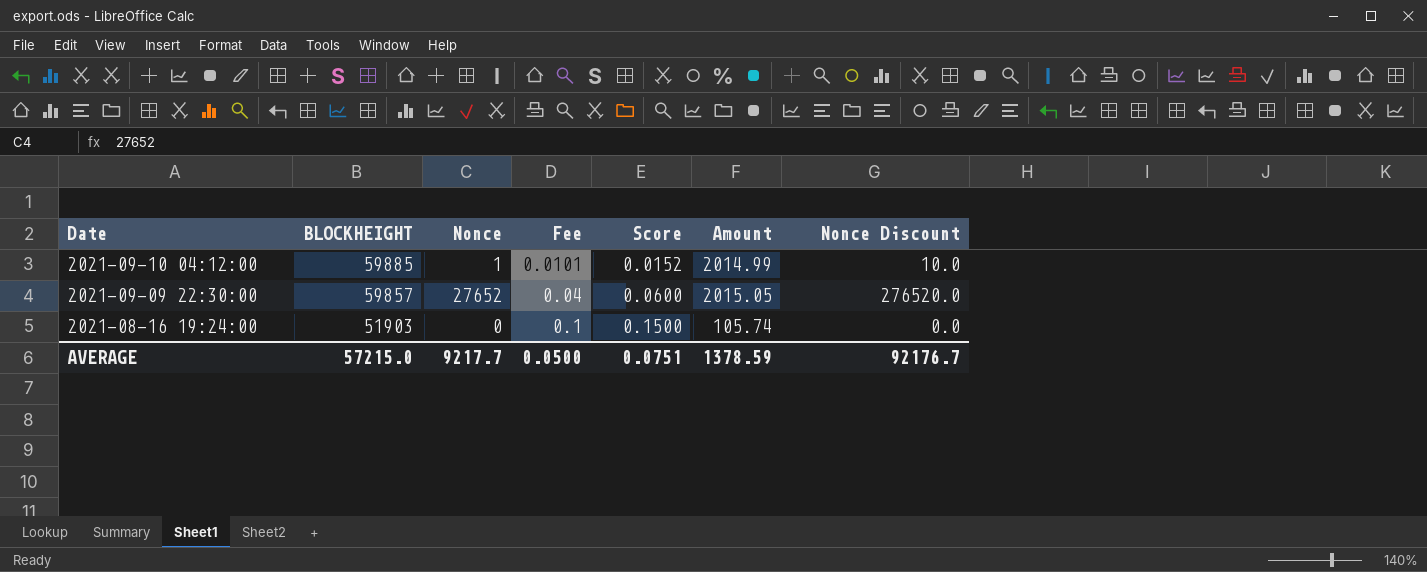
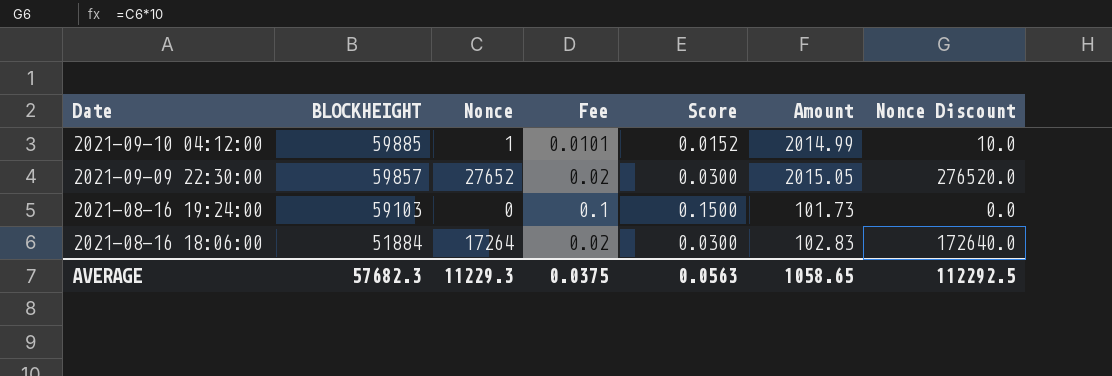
2021-09-09 22:30:00 | Fee: 0.04 -> 0.02
2021-09-09 22:30:00 | Score: 0.0600 -> 0.0300
2021-08-16 19:24:00 | BLOCKHEIGHT: 51903 -> 59103
2021-08-16 19:24:00 | Amount: 105.74 -> 101.73
row 2021-08-16 18:06:00: none -> 51884 | 17264 | 0.02 | 0.0300 | 102.83 | 172640.0
AVERAGE | BLOCKHEIGHT: 57215.0 -> 57682.3
AVERAGE | Nonce: 9217.7 -> 11229.3
AVERAGE | Fee: 0.0500 -> 0.0375
AVERAGE | Score: 0.0751 -> 0.0563
AVERAGE | Amount: 1378.59 -> 1058.65
AVERAGE | Nonce Discount: 92176.7 -> 112292.5

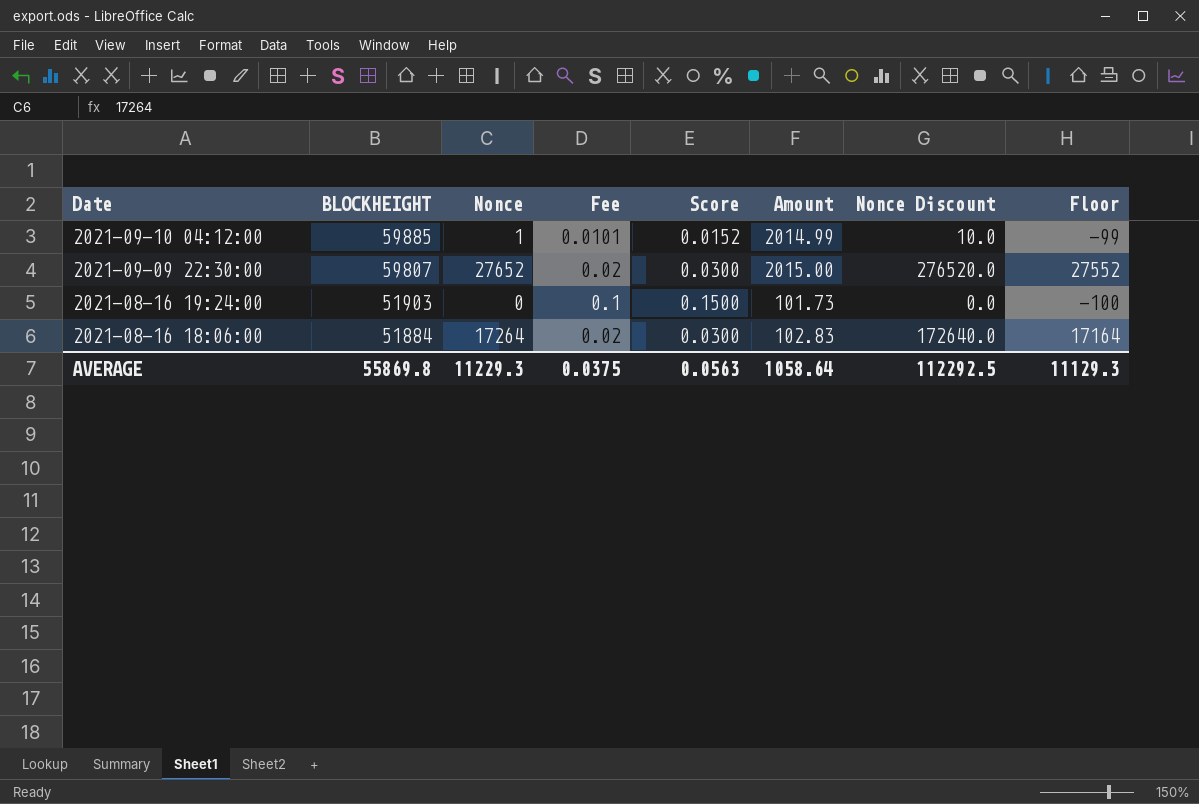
column Floor | formula: none -> [Nonce] - 100
2021-09-09 22:30:00 | BLOCKHEIGHT: 59857 -> 59807
2021-09-09 22:30:00 | Amount: 2015.05 -> 2015.00
2021-08-16 19:24:00 | BLOCKHEIGHT: 59103 -> 51903
AVERAGE | BLOCKHEIGHT: 57682.3 -> 55869.8
AVERAGE | Amount: 1058.65 -> 1058.64

